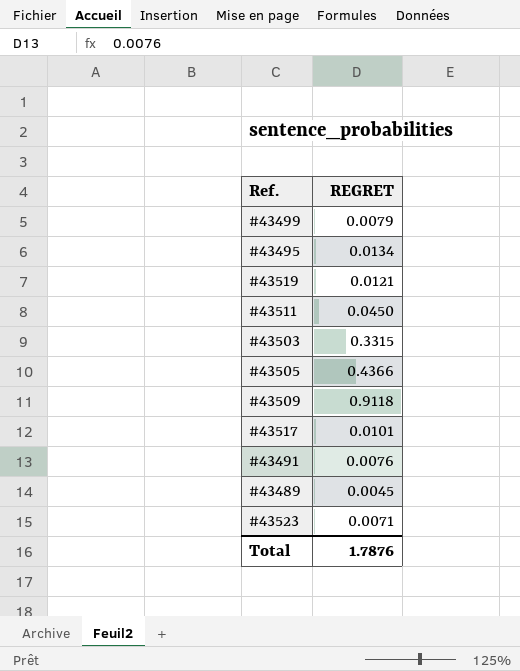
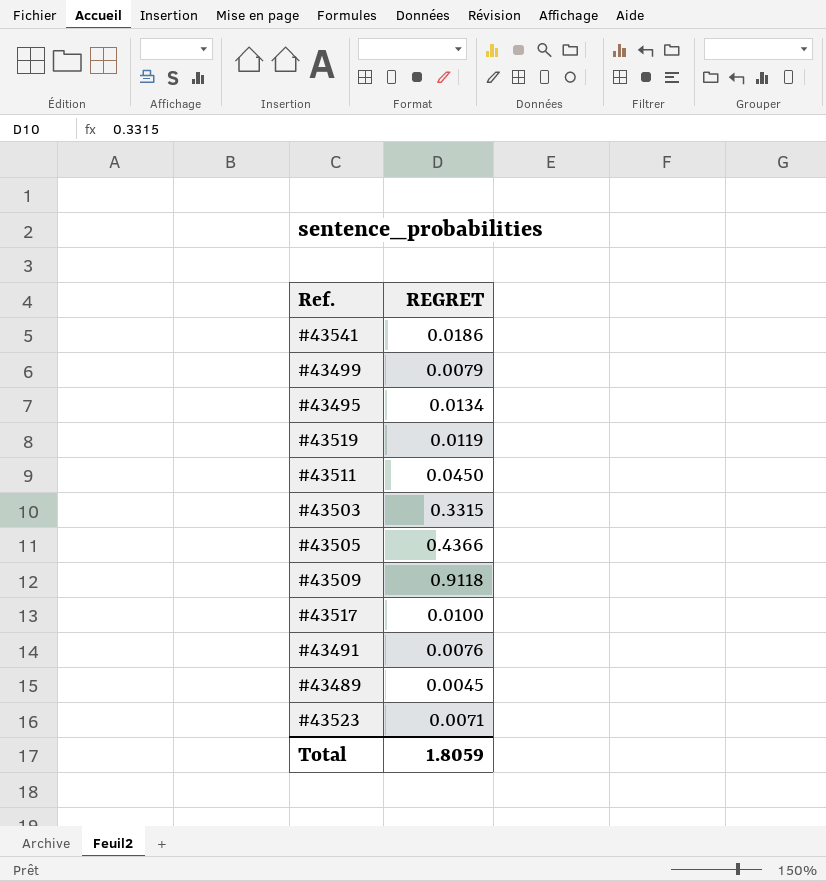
row #43541: none -> 0.0186
#43519 | REGRET: 0.0121 -> 0.0119
#43517 | REGRET: 0.0101 -> 0.0100
Total | REGRET: 1.7876 -> 1.8059

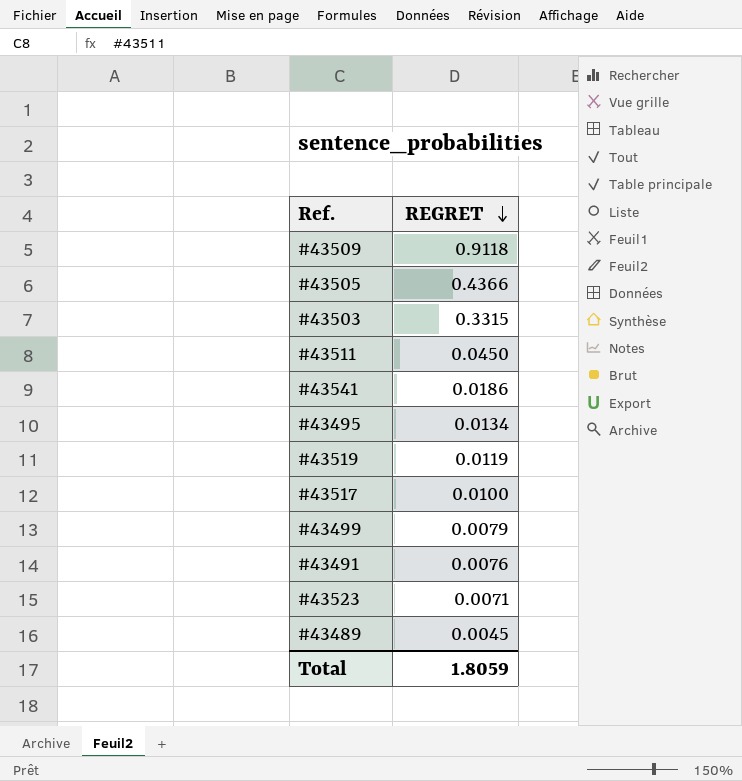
row order: none -> REGRET descending

